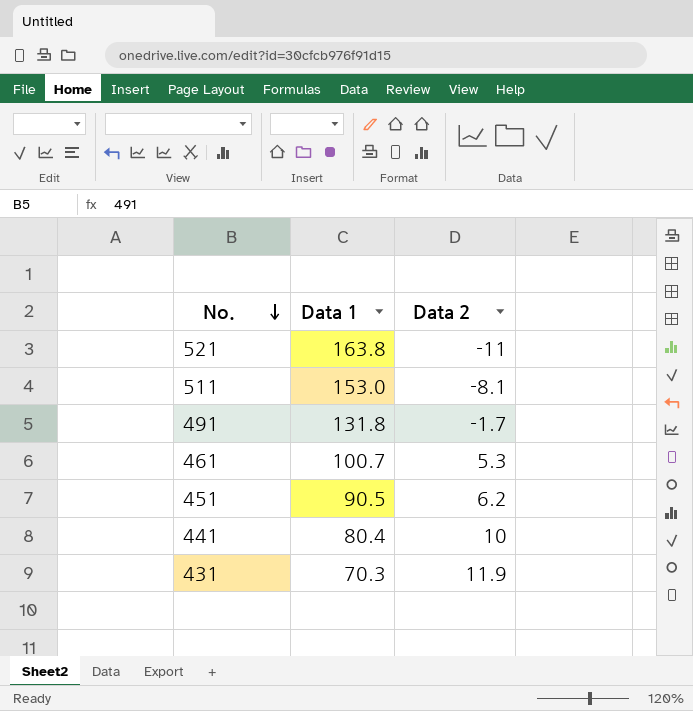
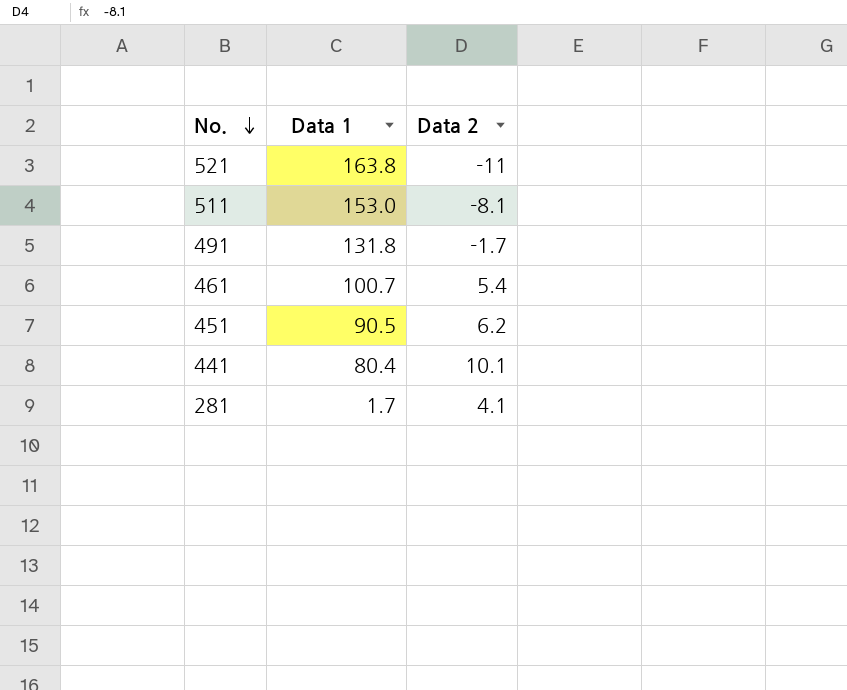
row 431: 70.3 | 11.9 -> none
461 | Data 2: 5.3 -> 5.4
441 | Data 2: 10 -> 10.1
row 281: none -> 1.7 | 4.1

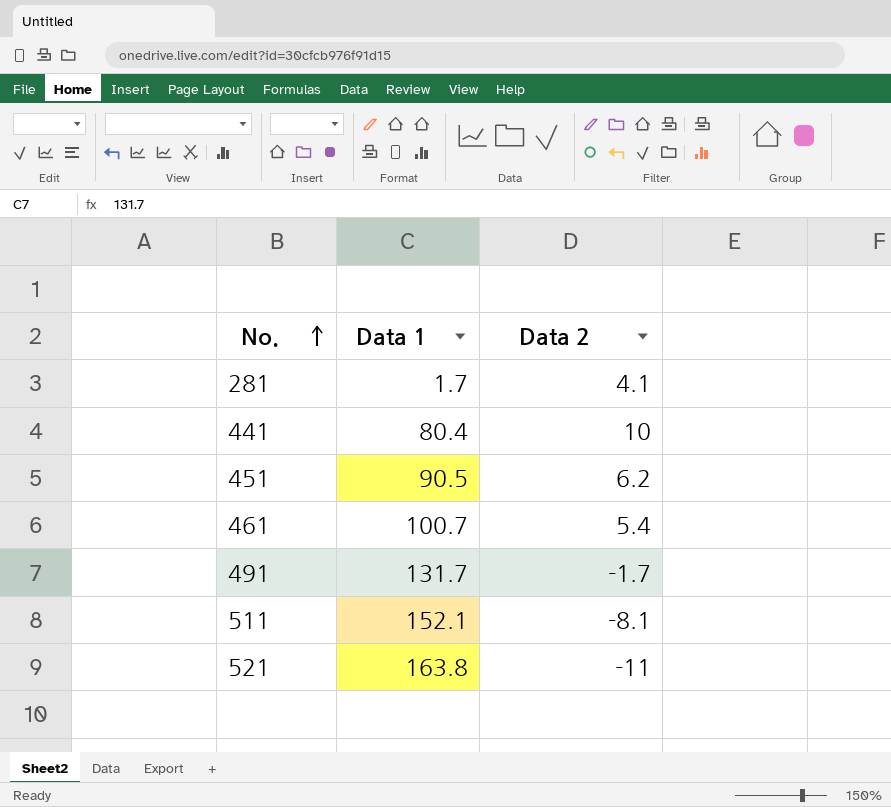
row order: No. descending -> No. ascending
441 | Data 2: 10.1 -> 10
491 | Data 1: 131.8 -> 131.7
511 | Data 1: 153.0 -> 152.1

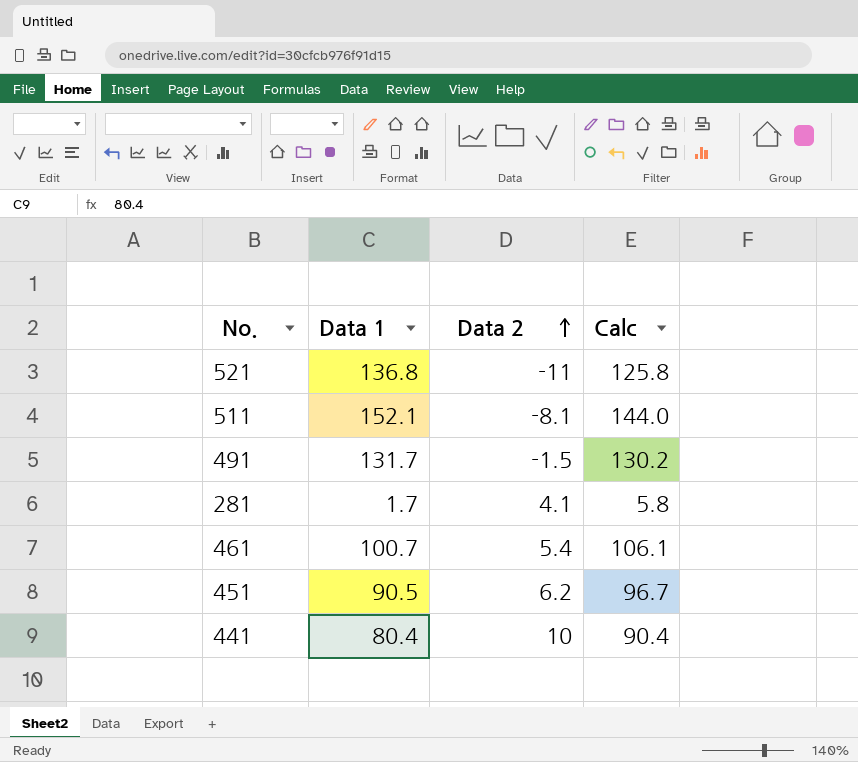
row order: No. ascending -> Data 2 ascending
column Calc | formula: none -> [Data 1] + [Data 2]
521 | Data 1: 163.8 -> 136.8
491 | Data 2: -1.7 -> -1.5

